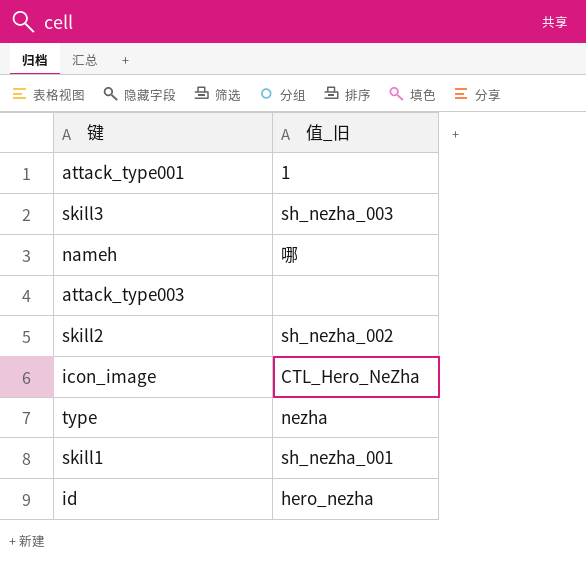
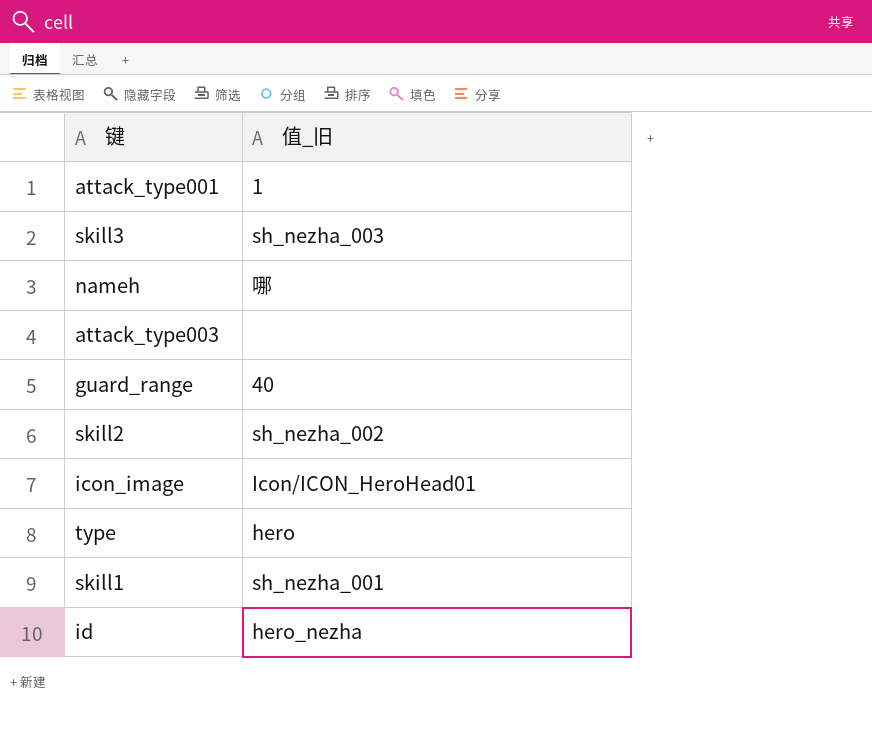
row guard_range: none -> 40
icon_image | 值_旧: CTL_Hero_NeZha -> Icon/ICON_HeroHead01
type | 值_旧: nezha -> hero

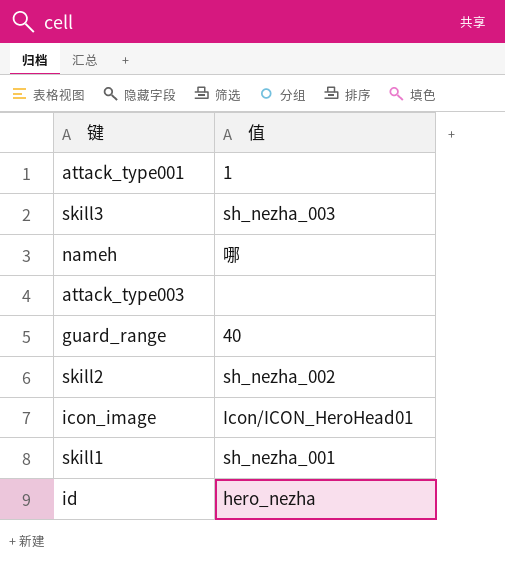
column name: 值_旧 -> 值
row type: hero -> none

